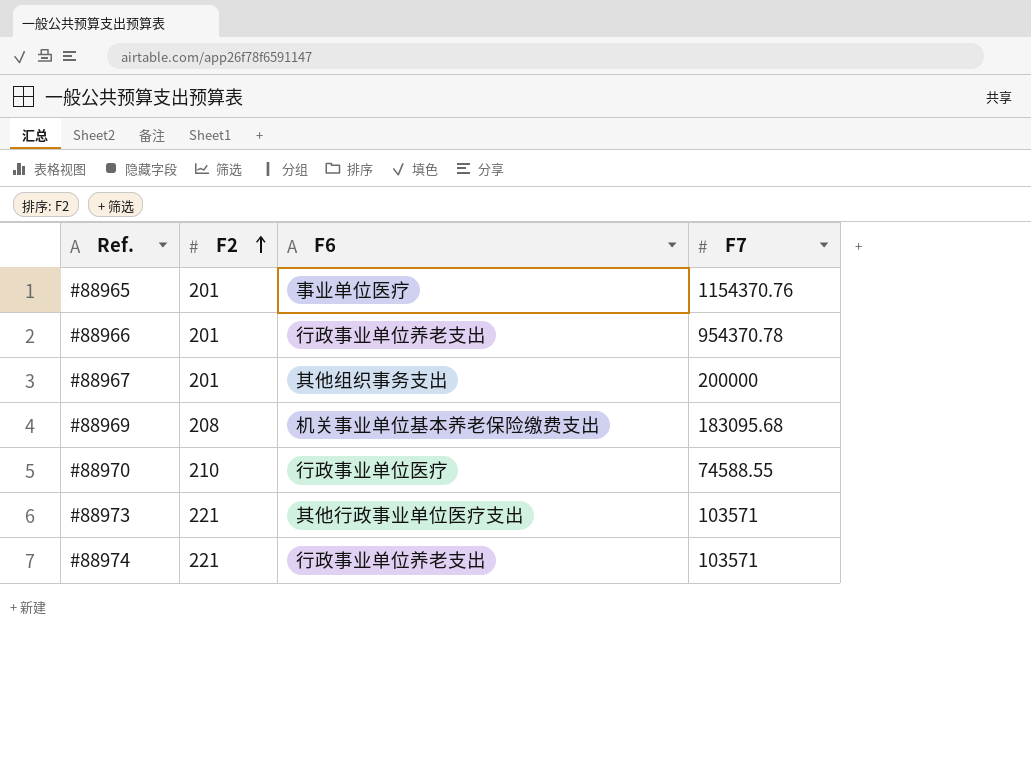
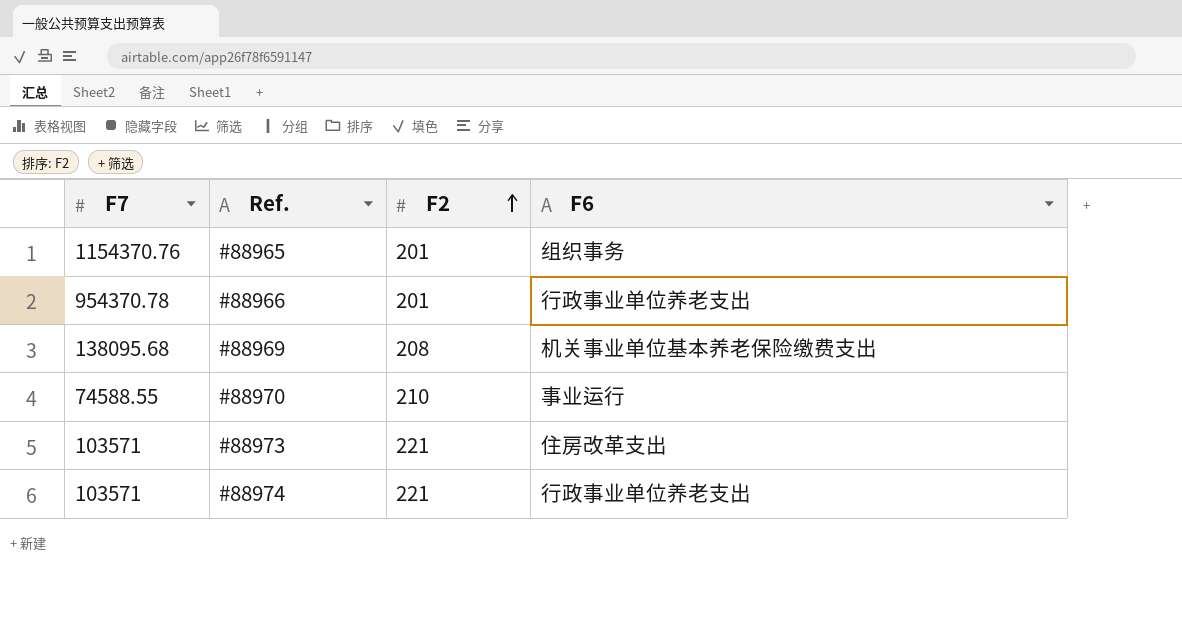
column F7 | position: 4 -> 1
row #88967: 201 | 其他组织事务支出 | 200000 -> none
#88965 | F6: 事业单位医疗 -> 组织事务
#88969 | F7: 183095.68 -> 138095.68
#88970 | F6: 行政事业单位医疗 -> 事业运行
#88973 | F6: 其他行政事业单位医疗支出 -> 住房改革支出

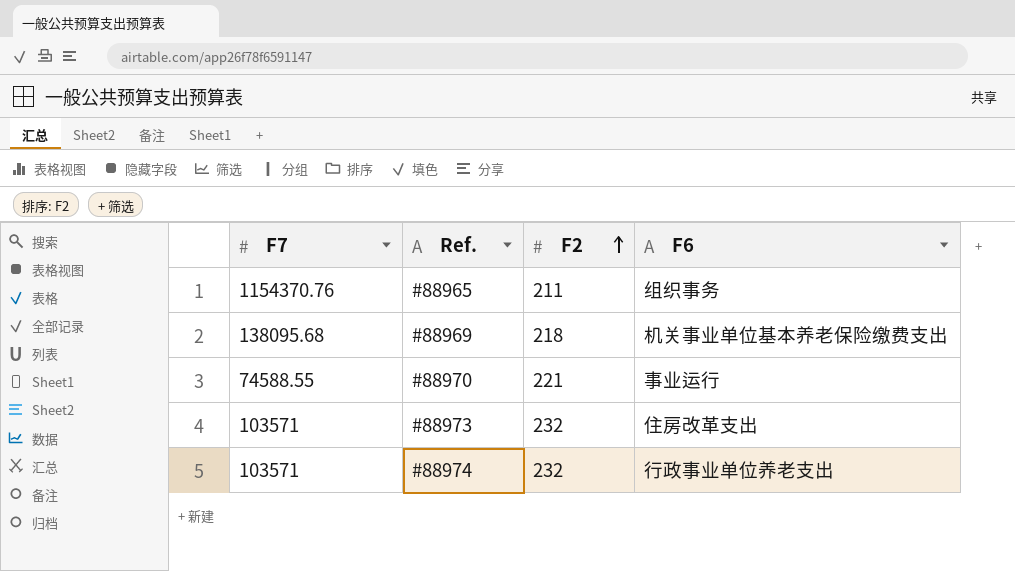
row #88966: 954370.78 | 201 | 行政事业单位养老支出 -> none
#88965 | F2: 201 -> 211
#88969 | F2: 208 -> 218
#88970 | F2: 210 -> 221
#88973 | F2: 221 -> 232
#88974 | F2: 221 -> 232

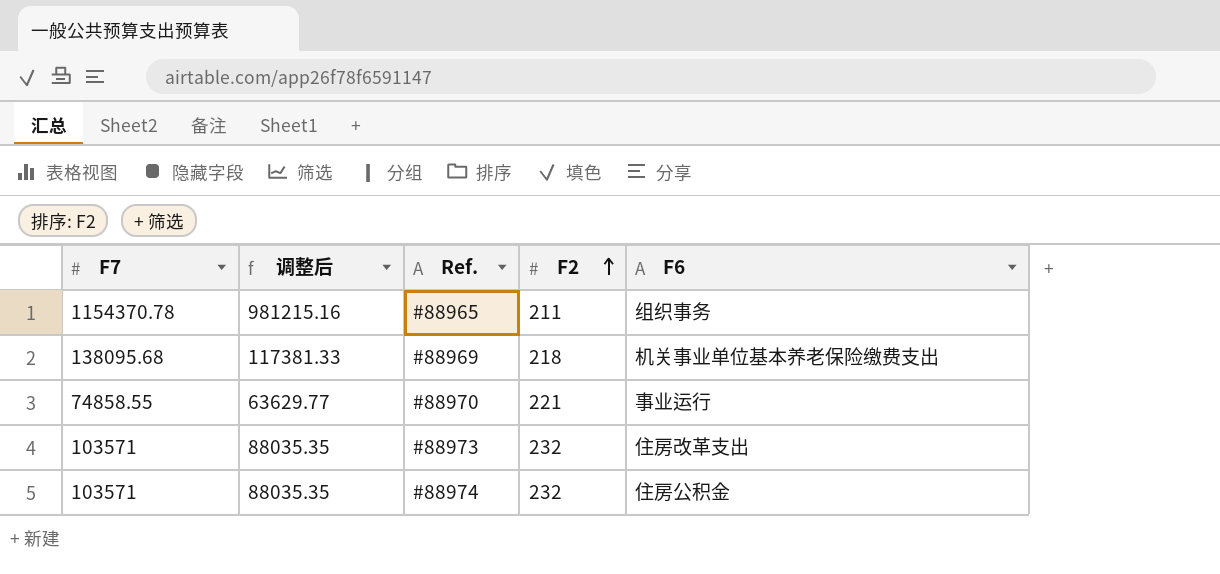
column 调整后 | formula: none -> [F7] * 0.85
#88965 | F7: 1154370.76 -> 1154370.78
#88970 | F7: 74588.55 -> 74858.55
#88974 | F6: 行政事业单位养老支出 -> 住房公积金

